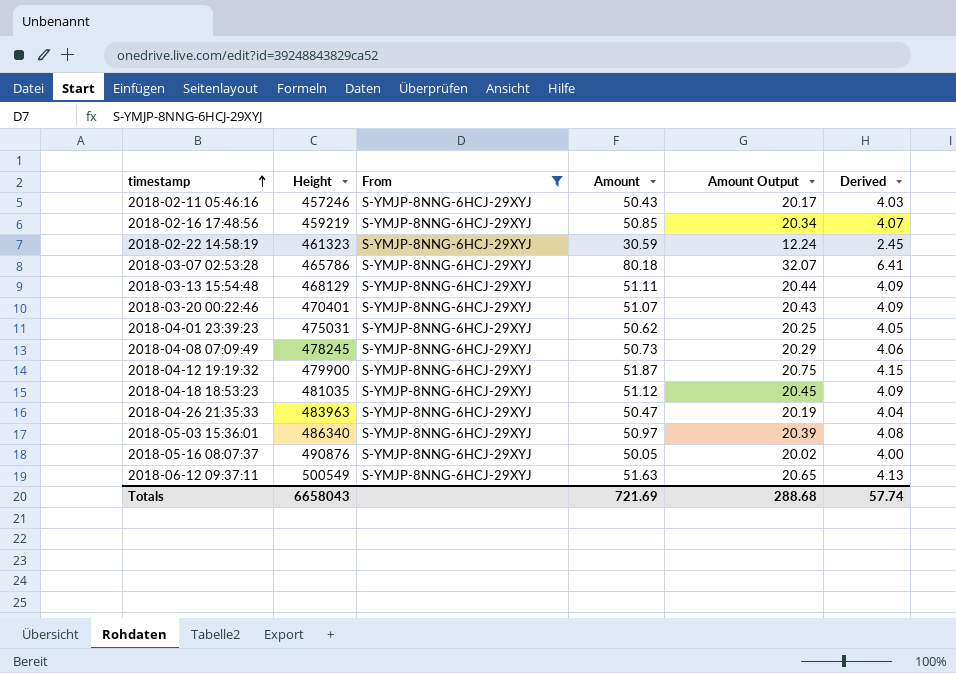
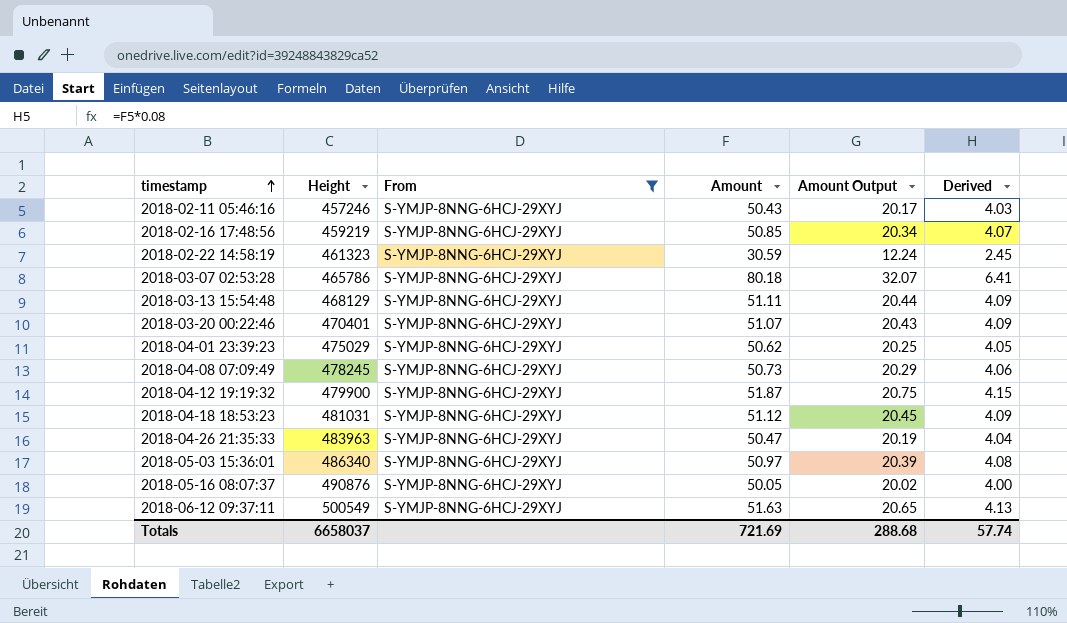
2018-04-01 23:39:23 | Height: 475031 -> 475029
2018-04-18 18:53:23 | Height: 481035 -> 481031
Totals | Height: 6658043 -> 6658037

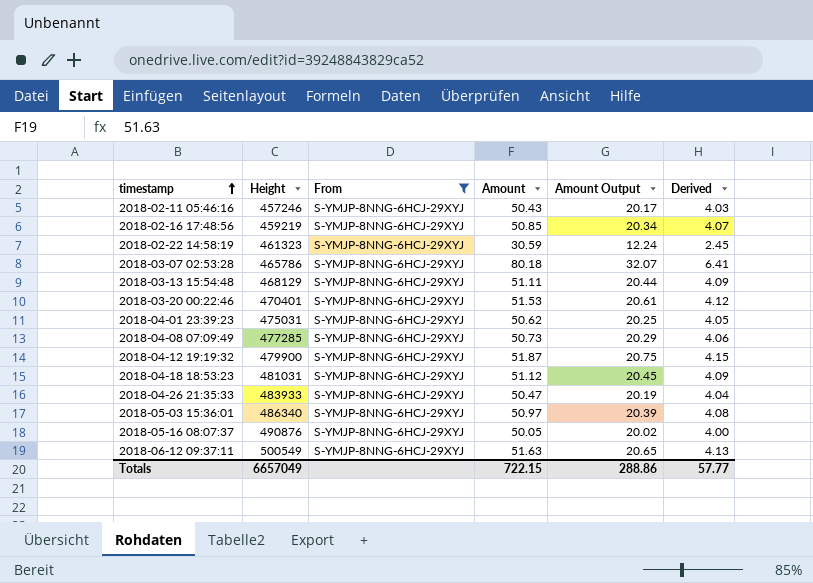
2018-03-20 00:22:46 | Amount: 51.07 -> 51.53
2018-03-20 00:22:46 | Amount Output: 20.43 -> 20.61
2018-03-20 00:22:46 | Derived: 4.09 -> 4.12
2018-04-01 23:39:23 | Height: 475029 -> 475031
2018-04-08 07:09:49 | Height: 478245 -> 477285
2018-04-26 21:35:33 | Height: 483963 -> 483933
Totals | Height: 6658037 -> 6657049
Totals | Amount: 721.69 -> 722.15
Totals | Amount Output: 288.68 -> 288.86
Totals | Derived: 57.74 -> 57.77

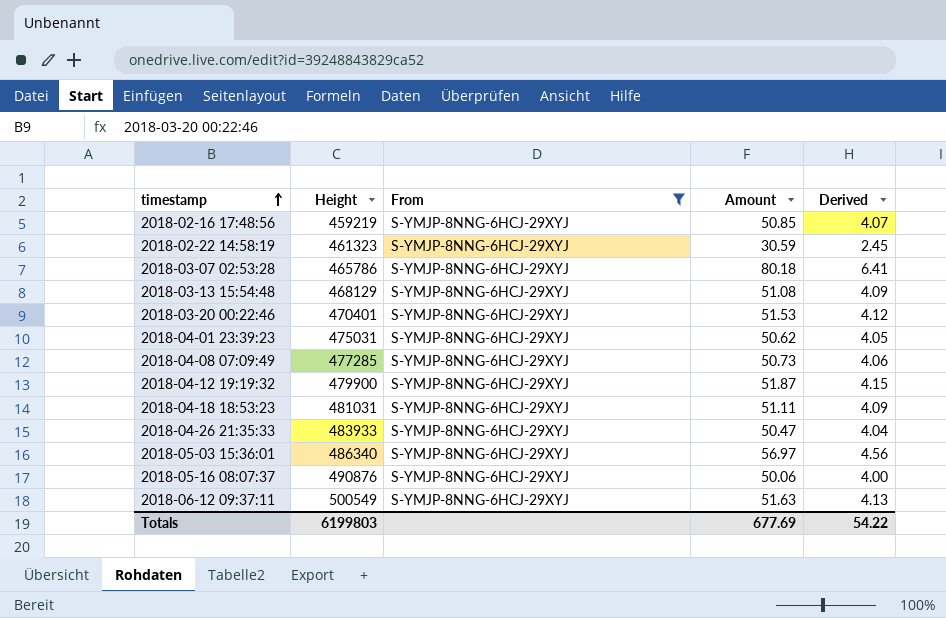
column Amount Output | formula: [Amount] * 0.4 -> none
row 2018-02-11 05:46:16: 457246 | S-YMJP-8NNG-6HCJ-29XYJ | 50.43 | 20.17 | 4.03 -> none
2018-03-13 15:54:48 | Amount: 51.11 -> 51.08
2018-04-18 18:53:23 | Amount: 51.12 -> 51.11
2018-05-03 15:36:01 | Amount: 50.97 -> 56.97
2018-05-03 15:36:01 | Derived: 4.08 -> 4.56
2018-05-16 08:07:37 | Amount: 50.05 -> 50.06
Totals | Height: 6657049 -> 6199803
Totals | Amount: 722.15 -> 677.69
Totals | Derived: 57.77 -> 54.22

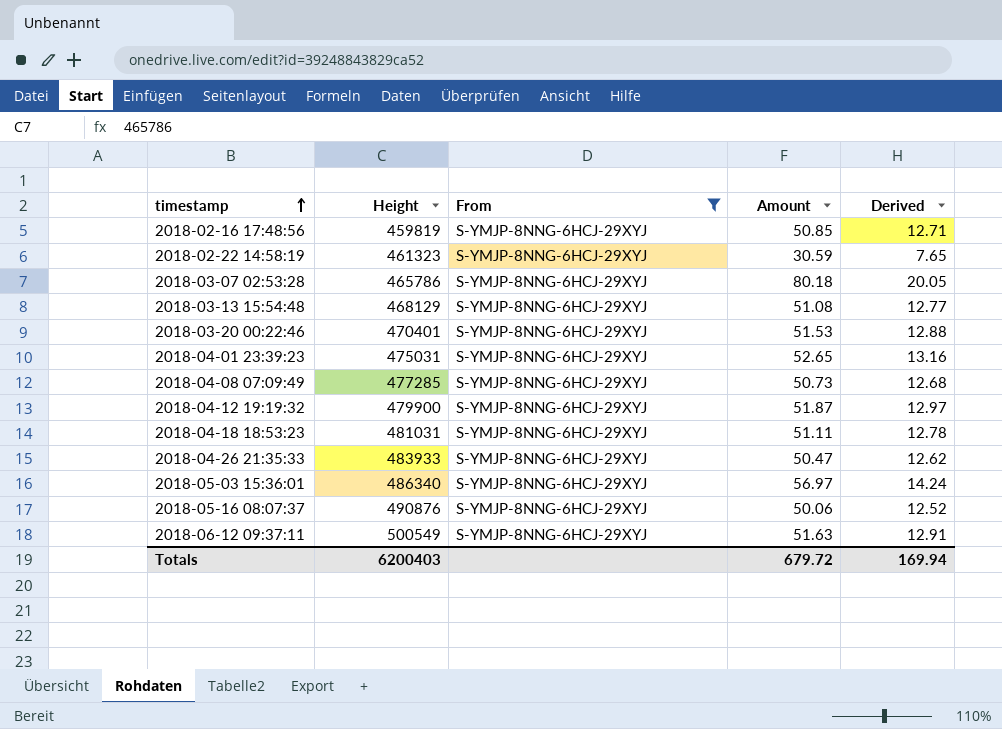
column Derived | formula: [Amount] * 0.08 -> [Amount] * 0.25
2018-02-16 17:48:56 | Height: 459219 -> 459819
2018-04-01 23:39:23 | Amount: 50.62 -> 52.65
Totals | Height: 6199803 -> 6200403
Totals | Amount: 677.69 -> 679.72
Totals | Derived: 54.22 -> 169.94

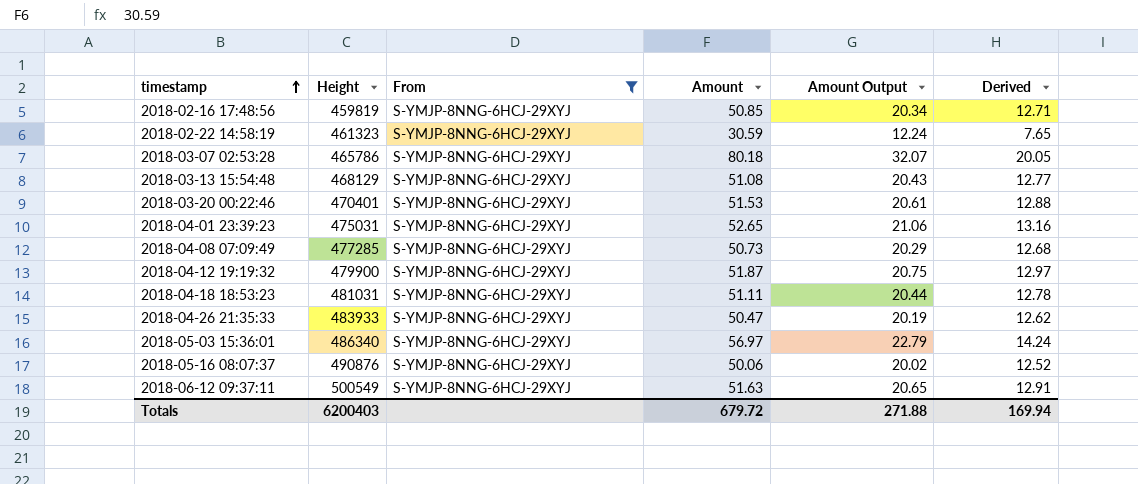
column Amount Output | formula: none -> [Amount] * 0.4

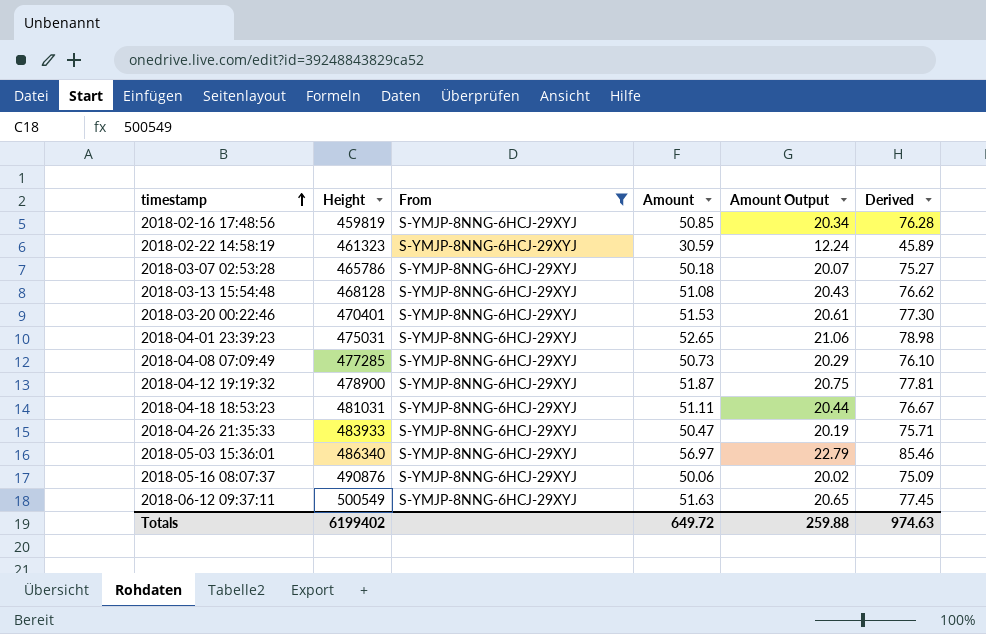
column Derived | formula: [Amount] * 0.25 -> [Amount] * 1.5
2018-03-07 02:53:28 | Amount: 80.18 -> 50.18
2018-03-07 02:53:28 | Amount Output: 32.07 -> 20.07
2018-03-13 15:54:48 | Height: 468129 -> 468128
2018-04-12 19:19:32 | Height: 479900 -> 478900
Totals | Height: 6200403 -> 6199402
Totals | Amount: 679.72 -> 649.72
Totals | Amount Output: 271.88 -> 259.88
Totals | Derived: 169.94 -> 974.63

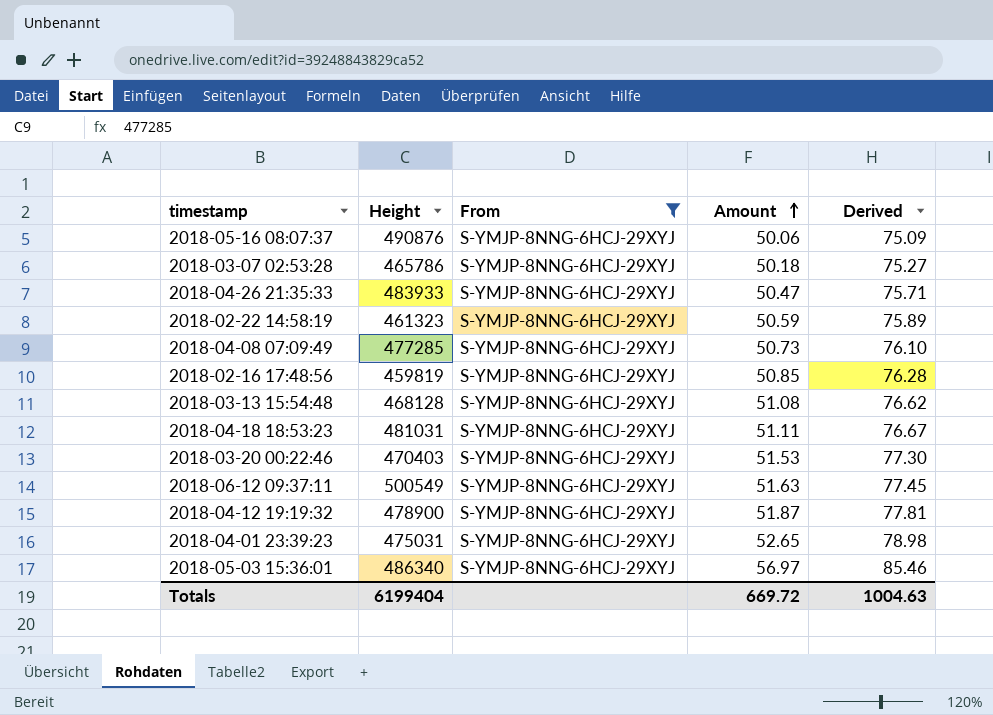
row order: timestamp ascending -> Amount ascending
column Amount Output | formula: [Amount] * 0.4 -> none
2018-02-22 14:58:19 | Amount: 30.59 -> 50.59
2018-02-22 14:58:19 | Derived: 45.89 -> 75.89
2018-03-20 00:22:46 | Height: 470401 -> 470403
Totals | Height: 6199402 -> 6199404
Totals | Amount: 649.72 -> 669.72
Totals | Derived: 974.63 -> 1004.63

